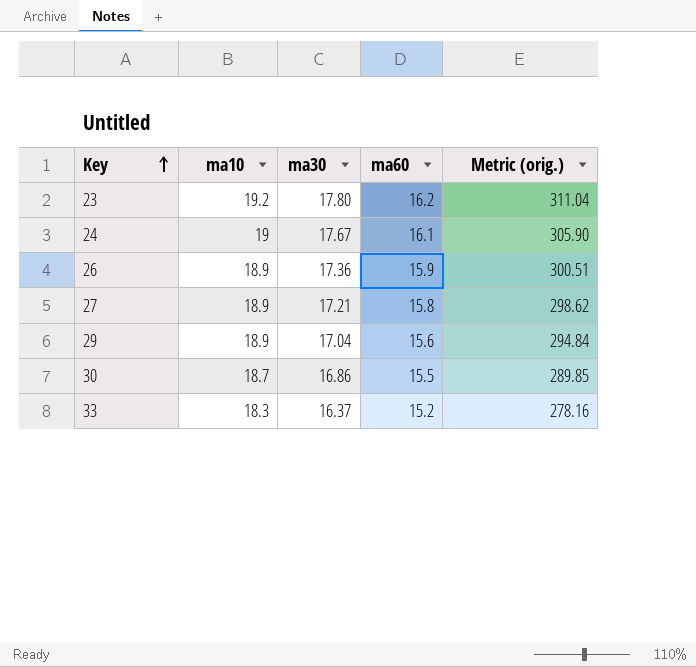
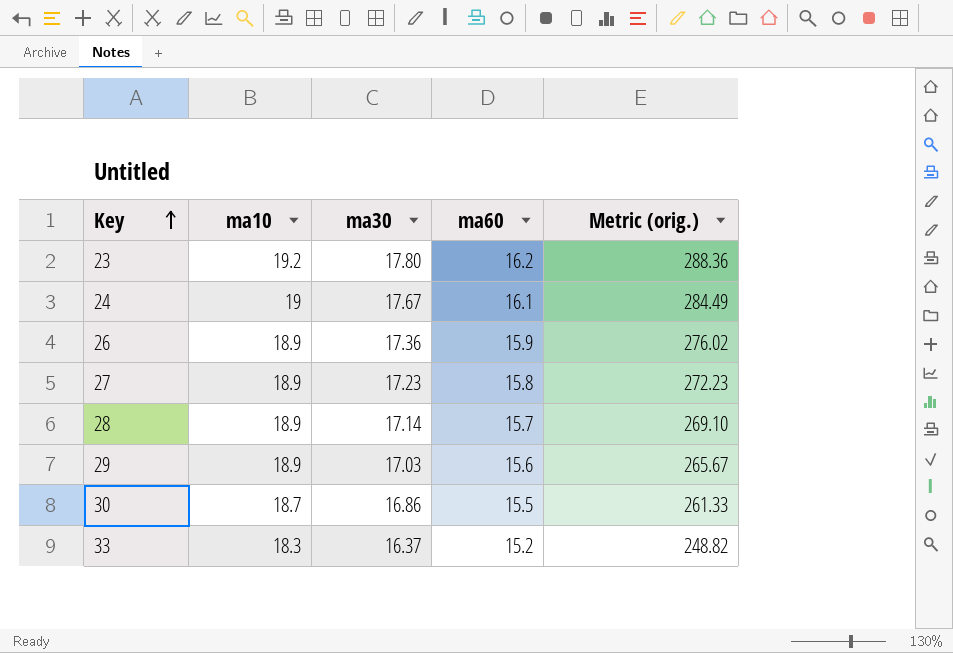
column Metric (orig.) | formula: [ma10] * [ma60] -> [ma30] * [ma60]
27 | ma30: 17.21 -> 17.23
row 28: none -> 18.9 | 17.14 | 15.7 | 269.10
29 | ma30: 17.04 -> 17.03

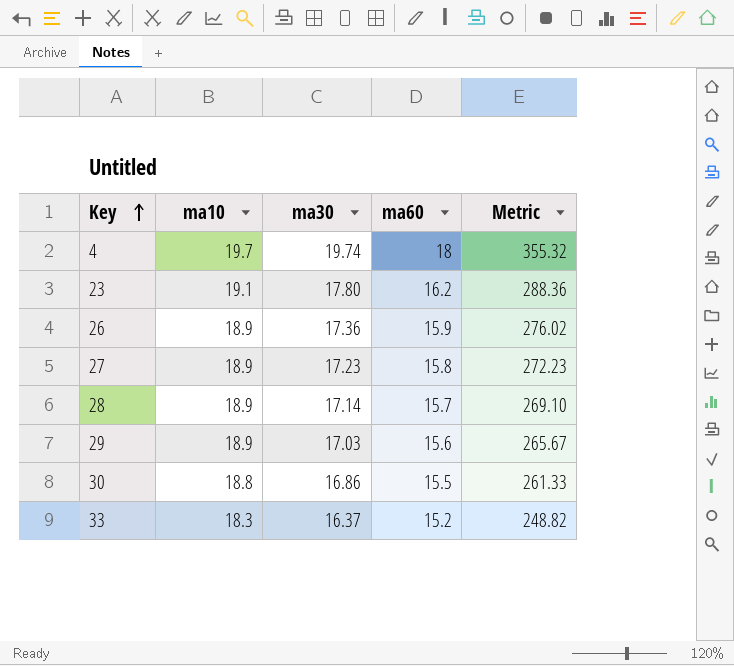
column name: Metric (orig.) -> Metric
row 24: 19 | 17.67 | 16.1 | 284.49 -> none
row 4: none -> 19.7 | 19.74 | 18 | 355.32
23 | ma10: 19.2 -> 19.1
30 | ma10: 18.7 -> 18.8

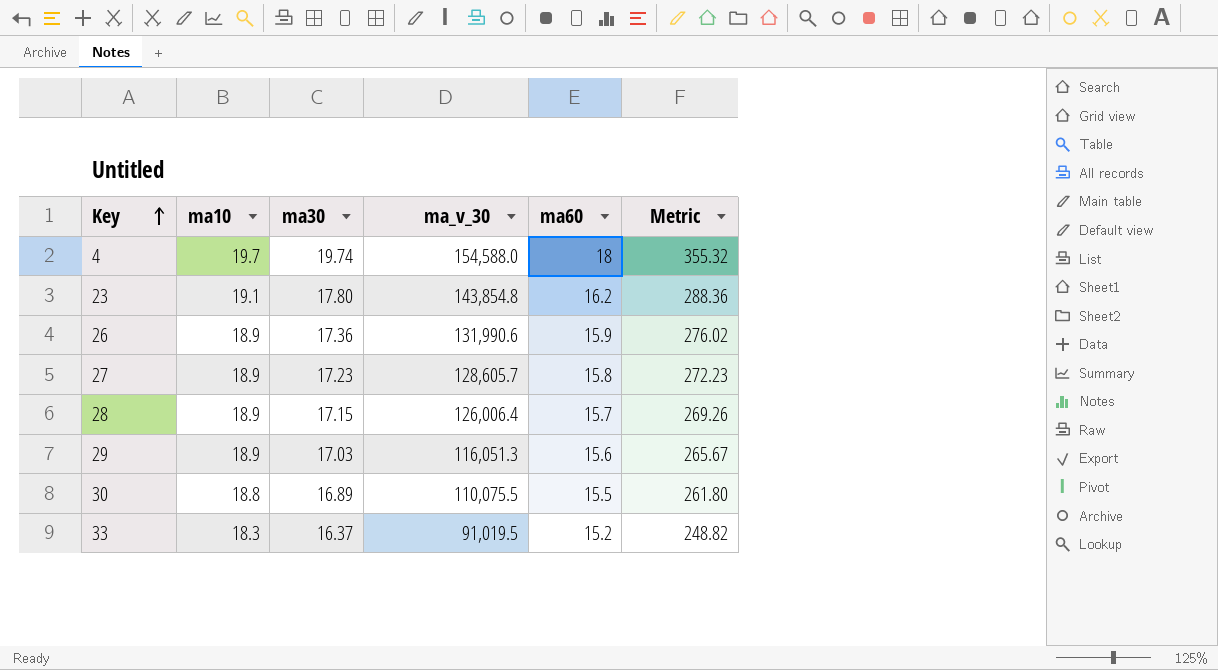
column ma_v_30 | position: none -> 4
28 | ma30: 17.14 -> 17.15
28 | Metric: 269.10 -> 269.26
30 | ma30: 16.86 -> 16.89
30 | Metric: 261.33 -> 261.80

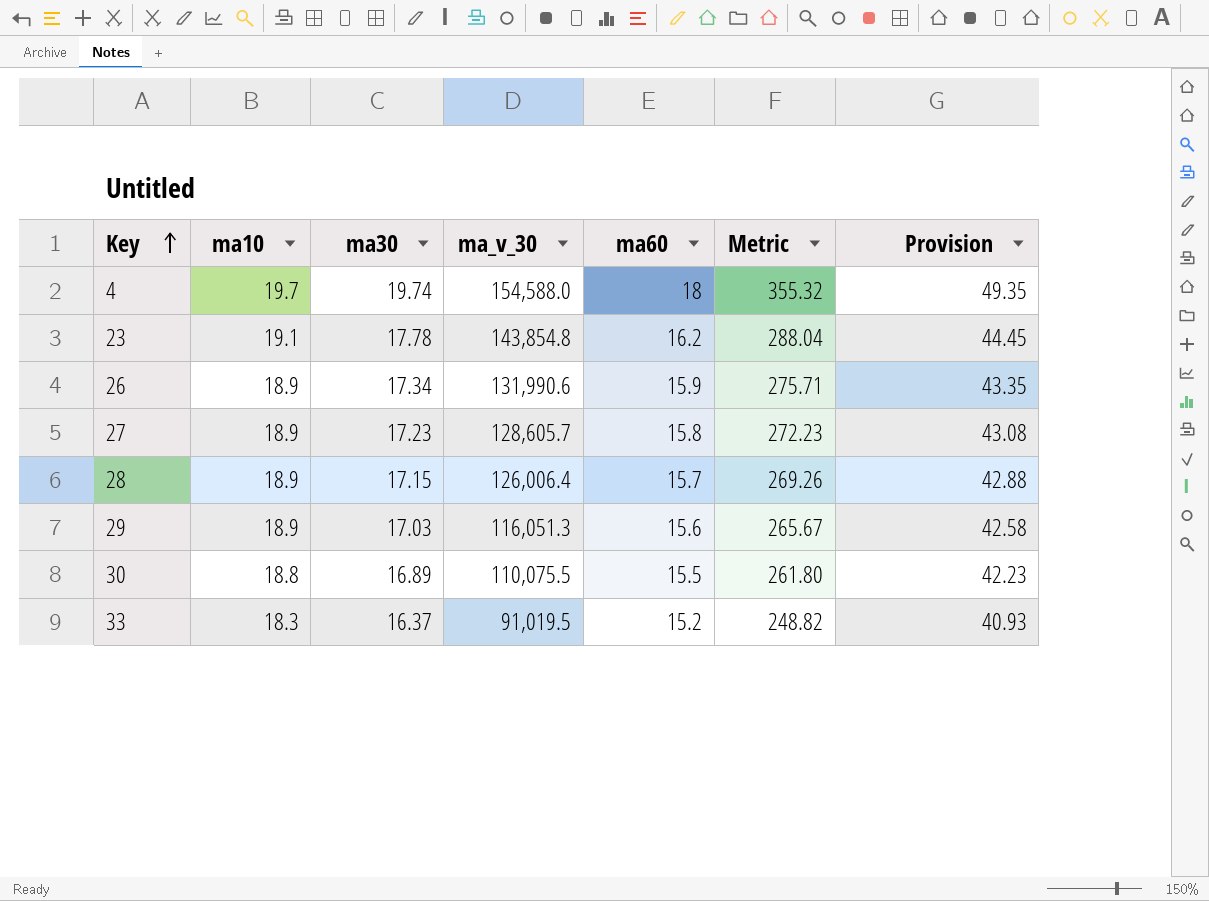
column Provision | formula: none -> [ma30] * 2.5
23 | ma30: 17.80 -> 17.78
23 | Metric: 288.36 -> 288.04
26 | ma30: 17.36 -> 17.34
26 | Metric: 276.02 -> 275.71

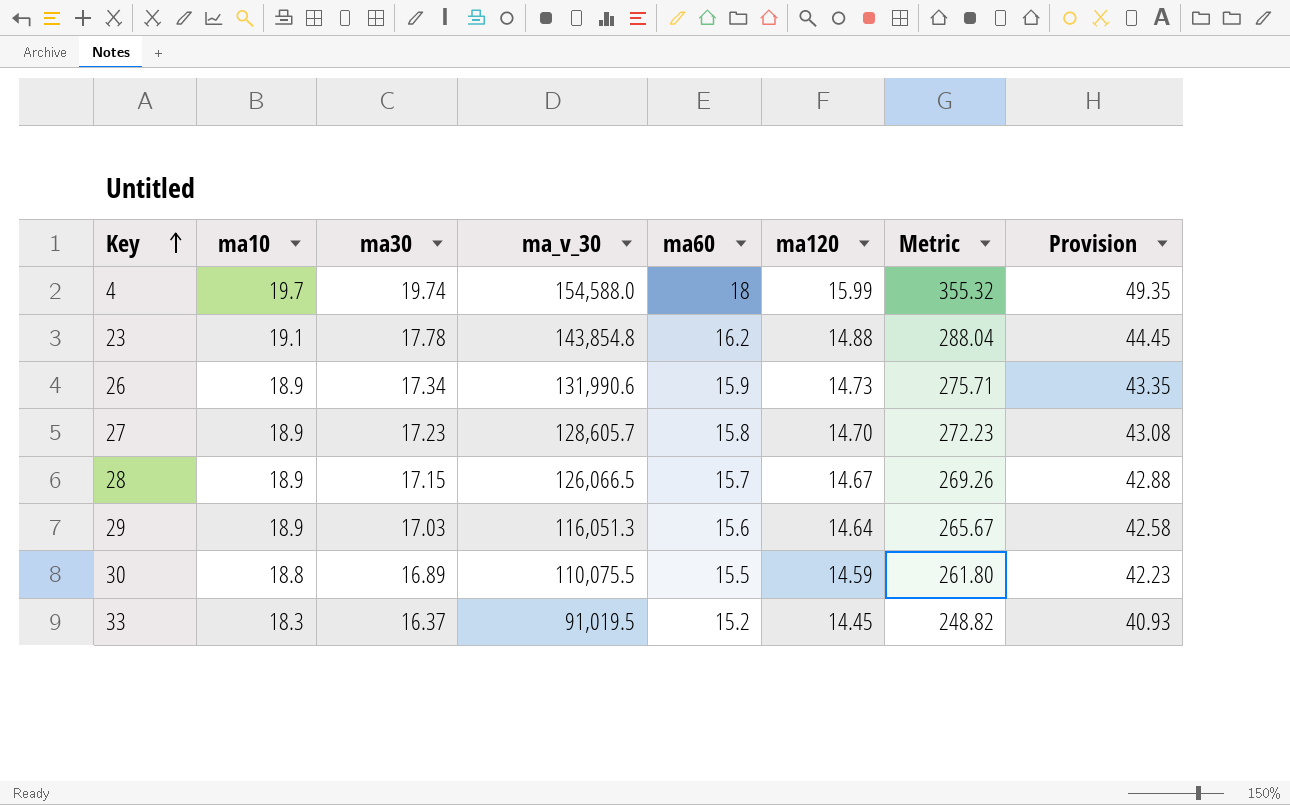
column ma120 | position: none -> 6
28 | ma_v_30: 126,006.4 -> 126,066.5

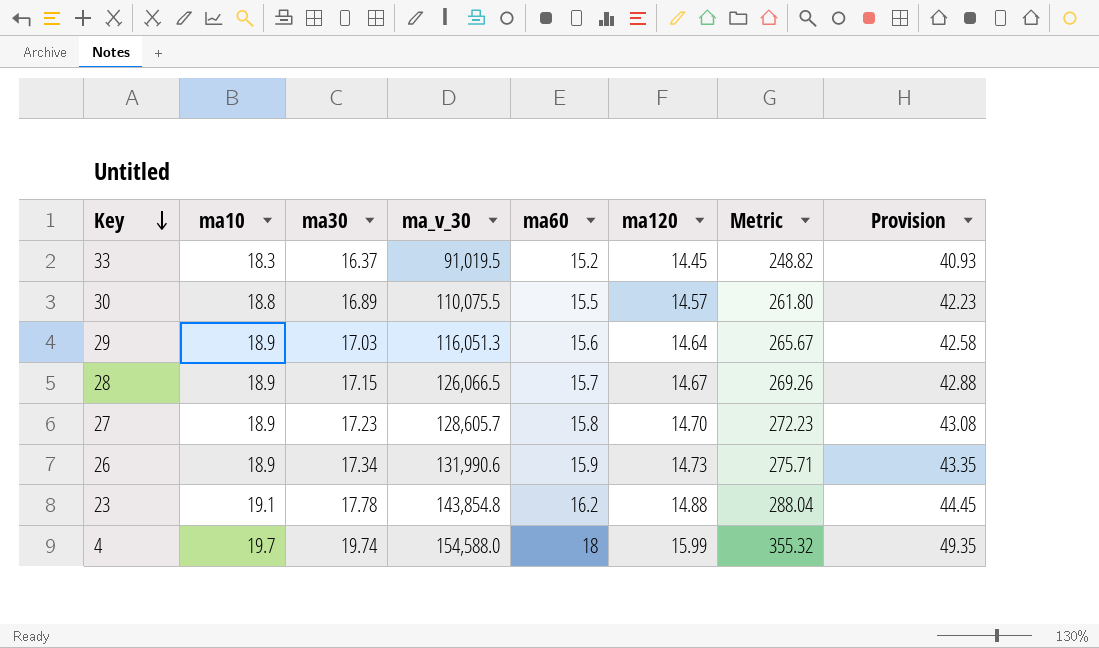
row order: Key ascending -> Key descending
30 | ma120: 14.59 -> 14.57

